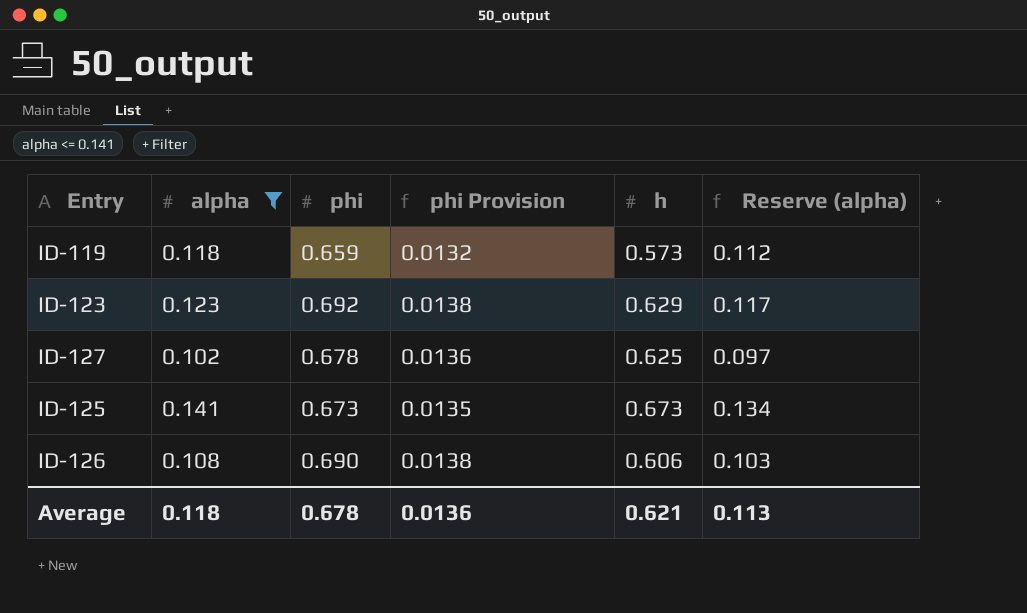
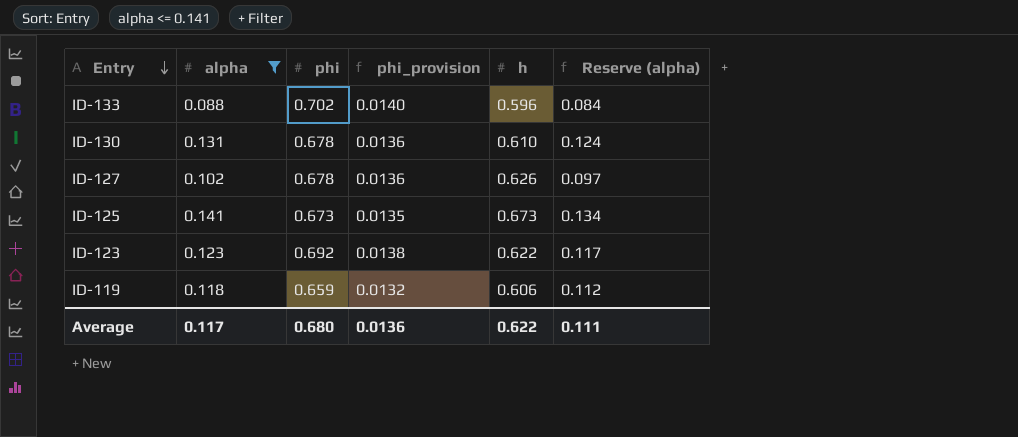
row order: none -> Entry descending
column name: phi Provision -> phi_provision
row ID-126: 0.108 | 0.690 | 0.0138 | 0.606 | 0.103 -> none
row ID-133: none -> 0.088 | 0.702 | 0.0140 | 0.596 | 0.084
row ID-130: none -> 0.131 | 0.678 | 0.0136 | 0.610 | 0.124
ID-127 | h: 0.625 -> 0.626
ID-123 | h: 0.629 -> 0.622
ID-119 | h: 0.573 -> 0.606
Average | alpha: 0.118 -> 0.117
Average | phi: 0.678 -> 0.680
Average | h: 0.621 -> 0.622
Average | Reserve (alpha): 0.113 -> 0.111

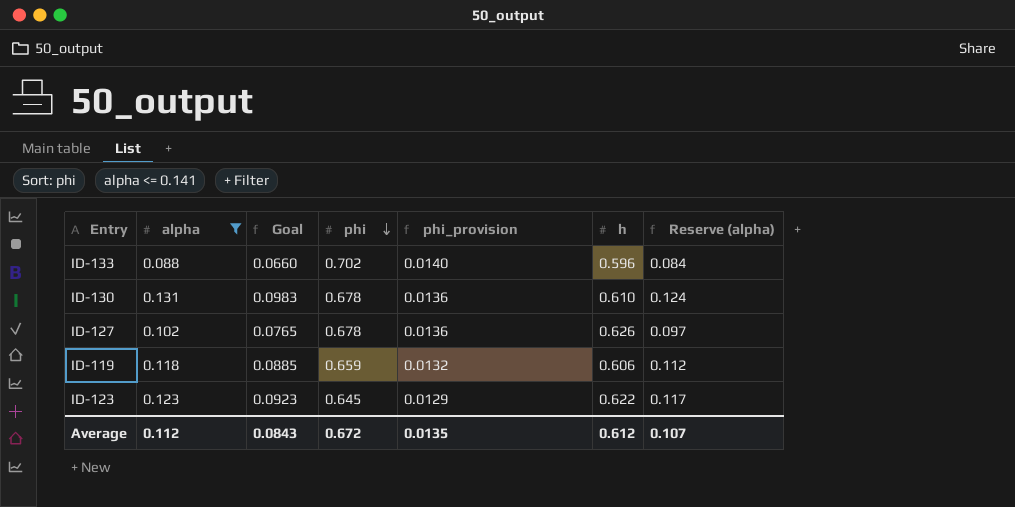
row order: Entry descending -> phi descending
column Goal | formula: none -> [alpha] * 0.75
row ID-125: 0.141 | 0.673 | 0.0135 | 0.673 | 0.134 -> none
ID-123 | phi: 0.692 -> 0.645
ID-123 | phi_provision: 0.0138 -> 0.0129
Average | alpha: 0.117 -> 0.112
Average | phi: 0.680 -> 0.672
Average | phi_provision: 0.0136 -> 0.0135
Average | h: 0.622 -> 0.612
Average | Reserve (alpha): 0.111 -> 0.107

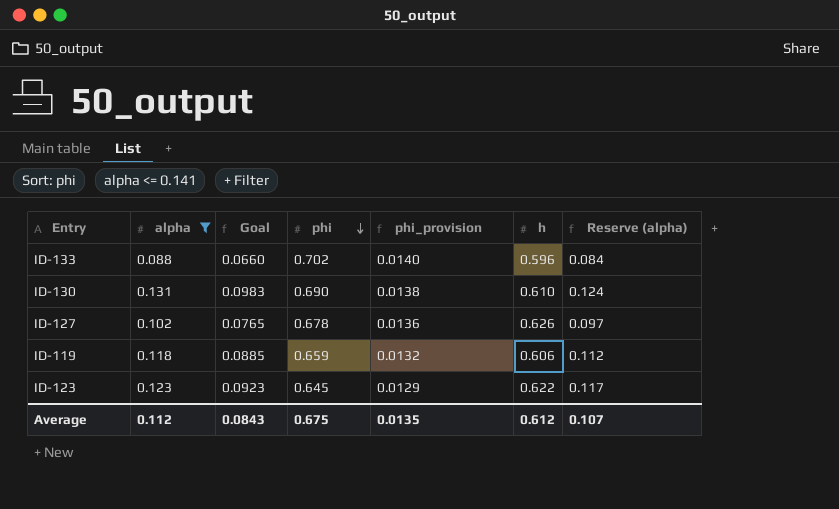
ID-130 | phi: 0.678 -> 0.690
ID-130 | phi_provision: 0.0136 -> 0.0138
Average | phi: 0.672 -> 0.675

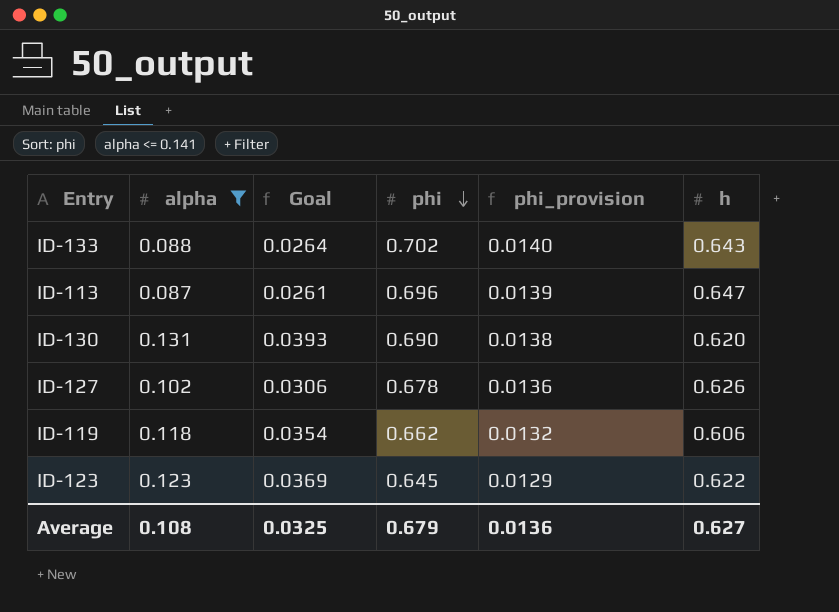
column Reserve (alpha) | formula: [alpha] * 0.95 -> none
column Goal | formula: [alpha] * 0.75 -> [alpha] * 0.3
ID-133 | h: 0.596 -> 0.643
row ID-113: none -> 0.087 | 0.0261 | 0.696 | 0.0139 | 0.647
ID-130 | h: 0.610 -> 0.620
ID-119 | phi: 0.659 -> 0.662
Average | alpha: 0.112 -> 0.108
Average | Goal: 0.0843 -> 0.0325
Average | phi: 0.675 -> 0.679
Average | phi_provision: 0.0135 -> 0.0136
Average | h: 0.612 -> 0.627

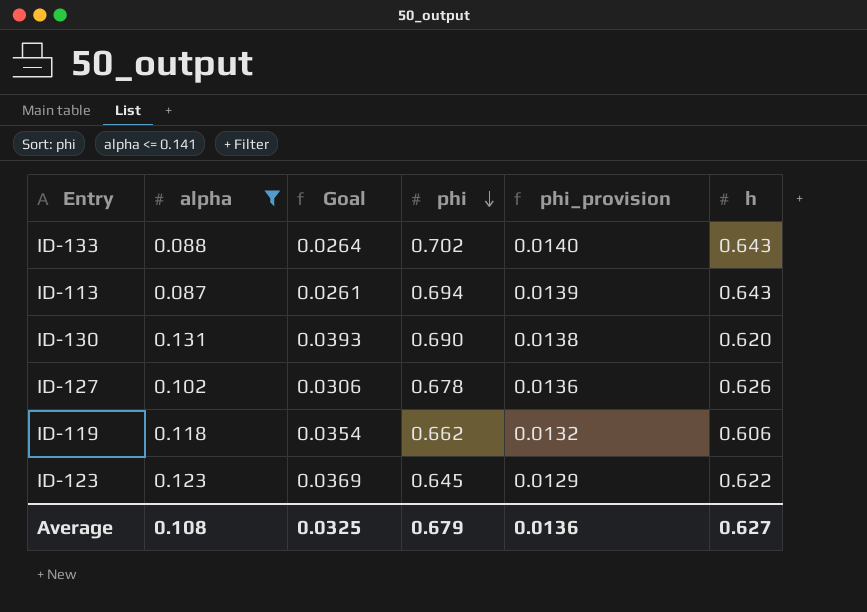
ID-113 | phi: 0.696 -> 0.694
ID-113 | h: 0.647 -> 0.643

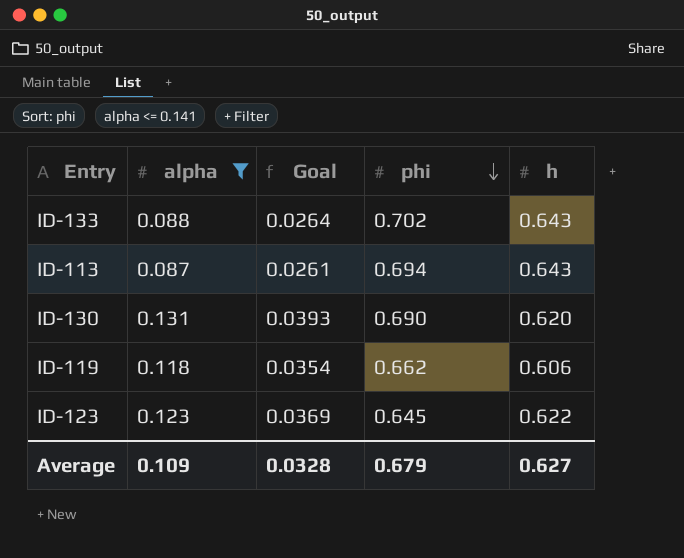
column phi_provision | formula: [phi] * 0.02 -> none
row ID-127: 0.102 | 0.0306 | 0.678 | 0.0136 | 0.626 -> none
Average | alpha: 0.108 -> 0.109
Average | Goal: 0.0325 -> 0.0328

